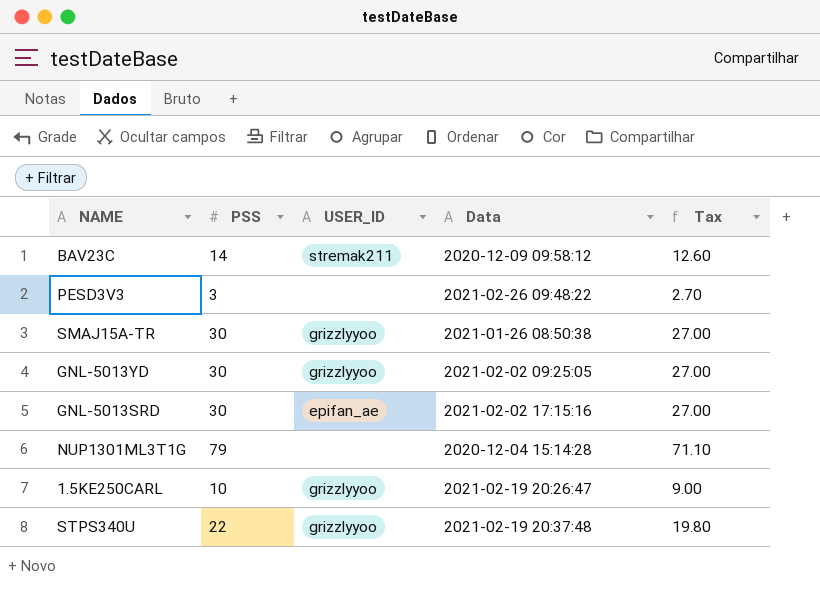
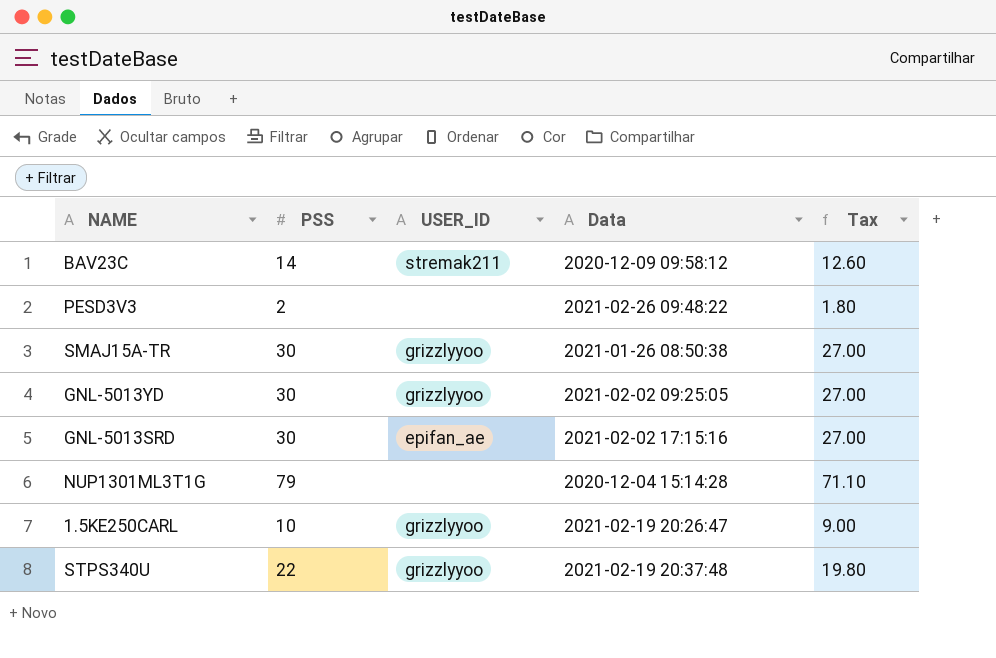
PESD3V3 | PSS: 3 -> 2
PESD3V3 | Tax: 2.70 -> 1.80

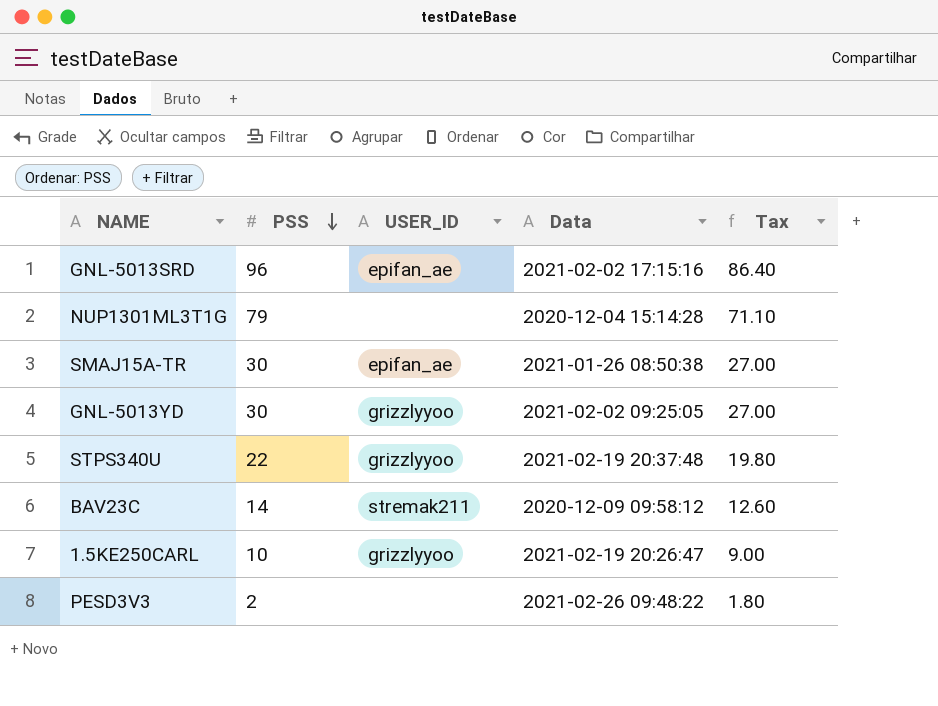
row order: none -> PSS descending
GNL-5013SRD | PSS: 30 -> 96
GNL-5013SRD | Tax: 27.00 -> 86.40
SMAJ15A-TR | USER_ID: grizzlyyoo -> epifan_ae

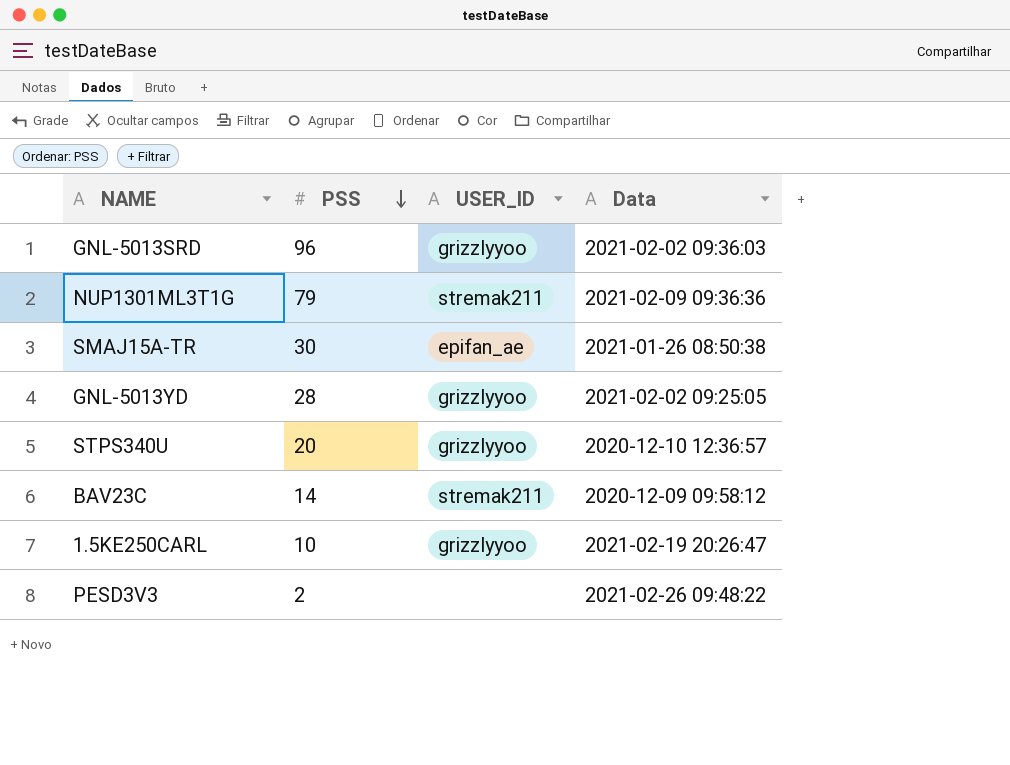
column Tax | formula: [PSS] * 0.9 -> none
GNL-5013SRD | USER_ID: epifan_ae -> grizzlyyoo
GNL-5013SRD | Data: 2021-02-02 17:15:16 -> 2021-02-02 09:36:03
NUP1301ML3T1G | USER_ID: none -> stremak211
NUP1301ML3T1G | Data: 2020-12-04 15:14:28 -> 2021-02-09 09:36:36
GNL-5013YD | PSS: 30 -> 28
STPS340U | PSS: 22 -> 20
STPS340U | Data: 2021-02-19 20:37:48 -> 2020-12-10 12:36:57

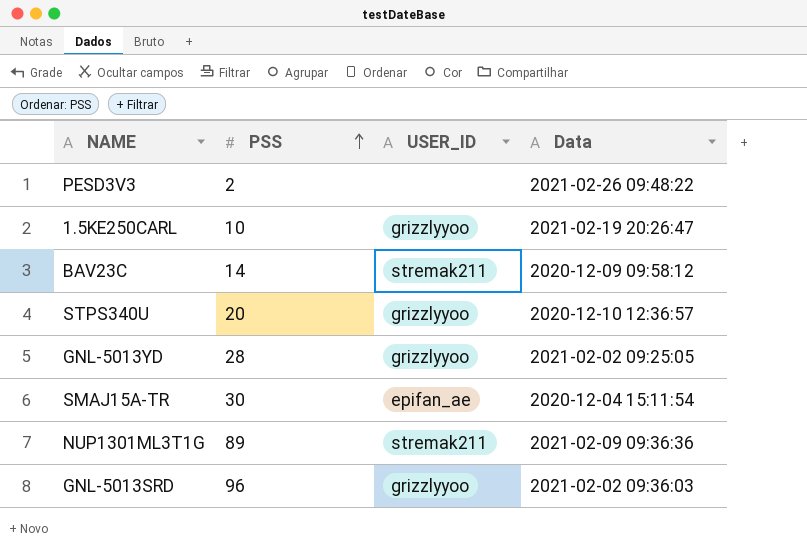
row order: PSS descending -> PSS ascending
SMAJ15A-TR | Data: 2021-01-26 08:50:38 -> 2020-12-04 15:11:54
NUP1301ML3T1G | PSS: 79 -> 89

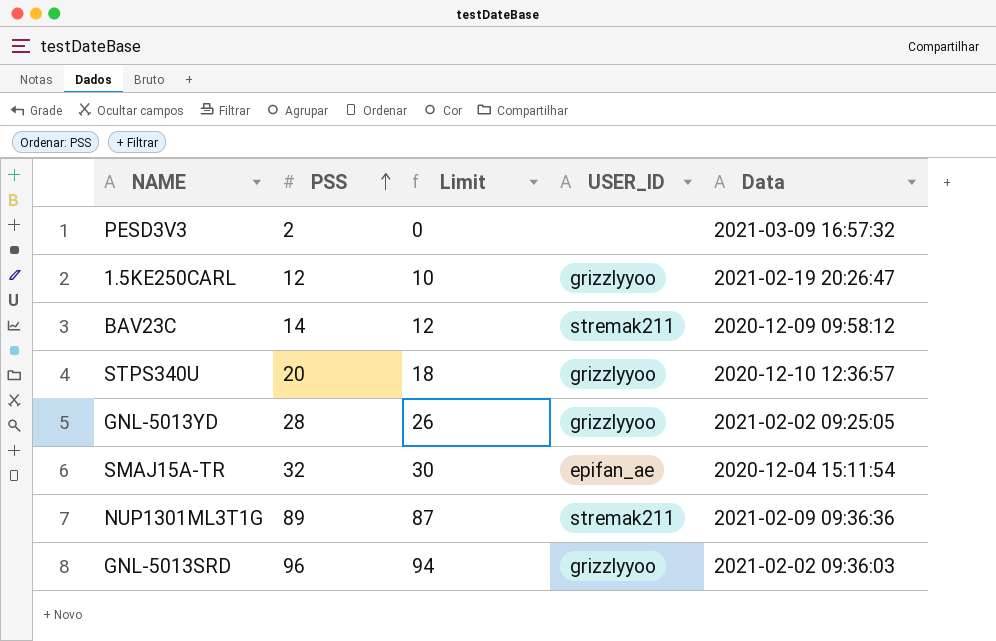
column Limit | formula: none -> [PSS] - 2
PESD3V3 | Data: 2021-02-26 09:48:22 -> 2021-03-09 16:57:32
1.5KE250CARL | PSS: 10 -> 12
SMAJ15A-TR | PSS: 30 -> 32

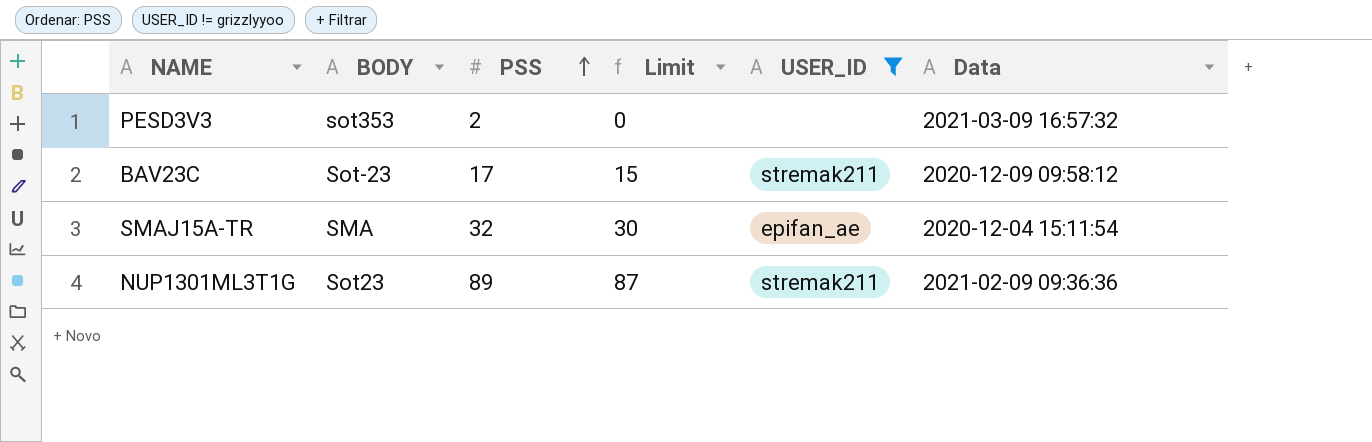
filter: none -> USER_ID != grizzlyyoo
column BODY | position: none -> 2
BAV23C | PSS: 14 -> 17
BAV23C | Limit: 12 -> 15

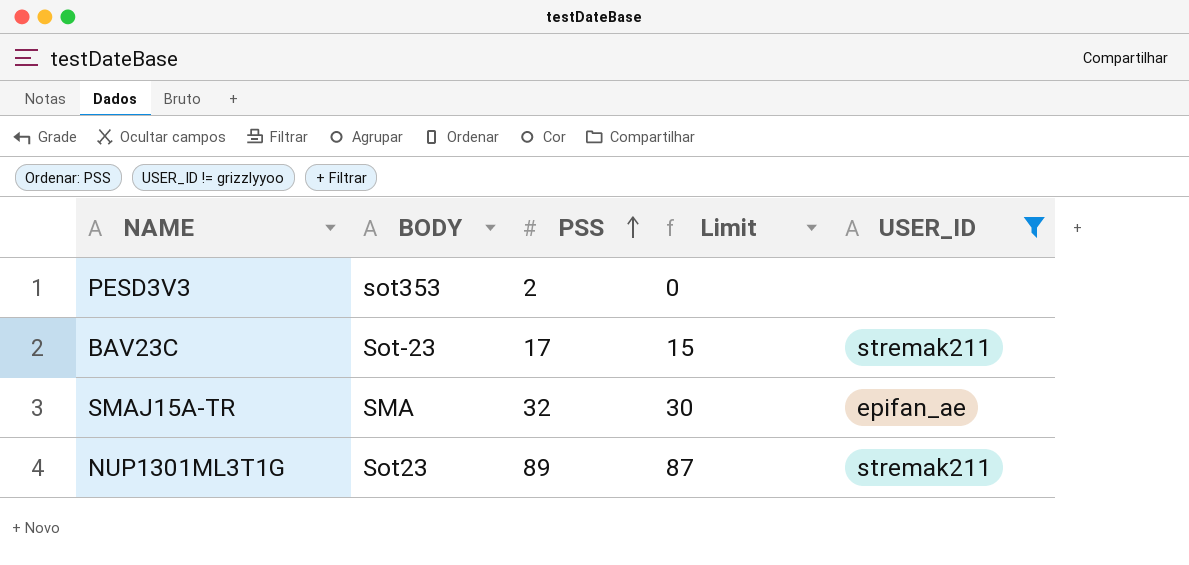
column Data | position: 6 -> none

